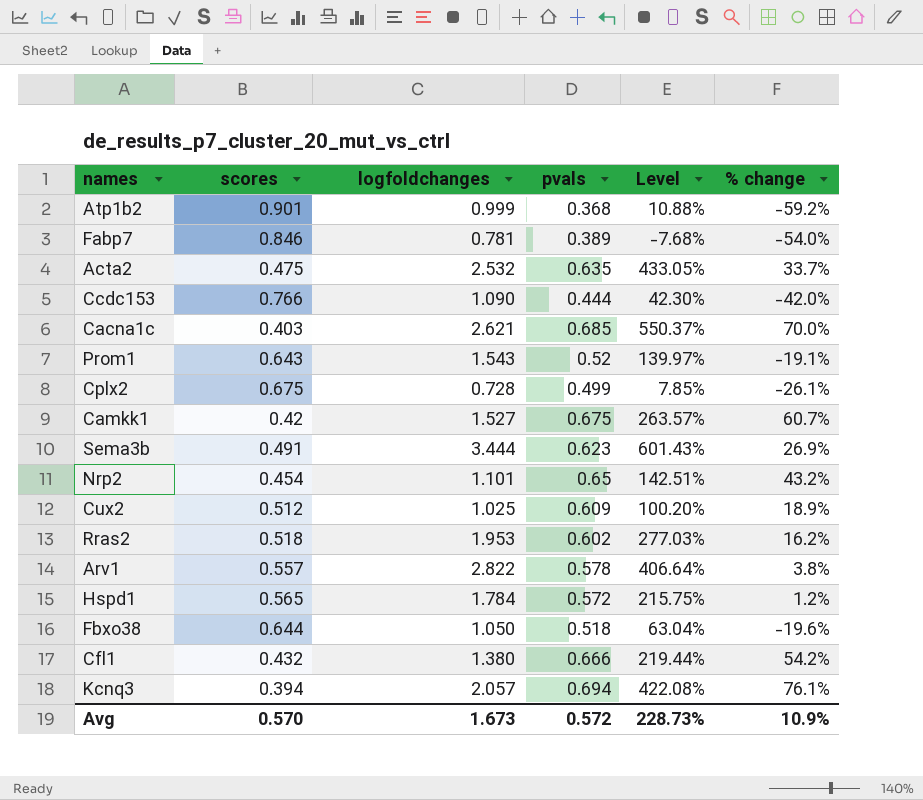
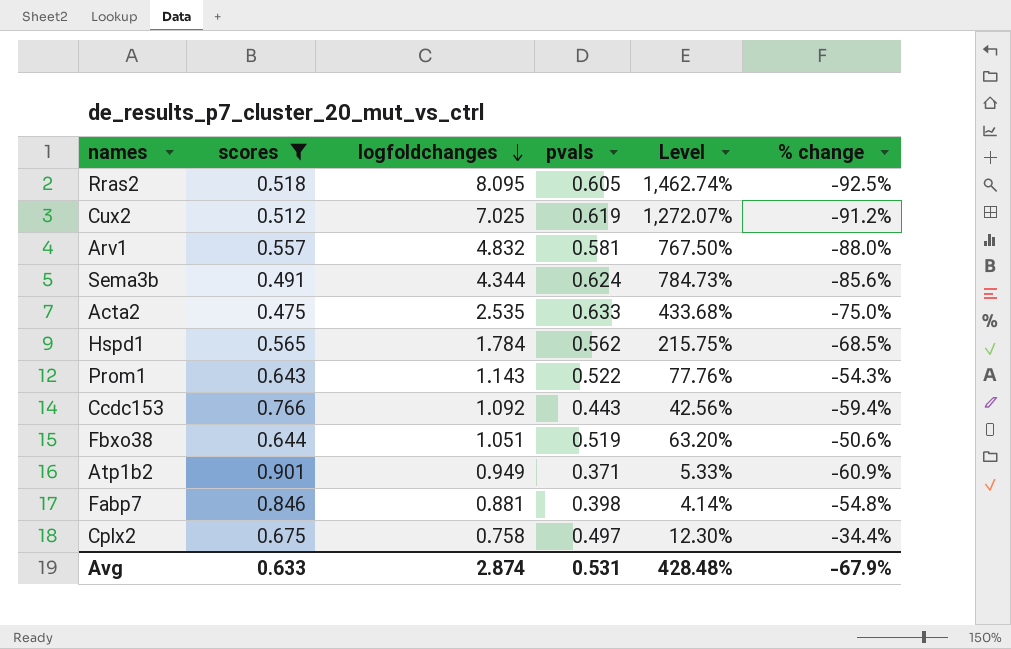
filter: none -> scores >= 0.475
row order: none -> logfoldchanges descending
column % change | formula: ([pvals] - [scores]) / [scores] -> ([pvals] - [logfoldchanges]) / [logfoldchanges]
Rras2 | logfoldchanges: 1.953 -> 8.095
Rras2 | pvals: 0.602 -> 0.605
Rras2 | Level: 277.03% -> 1,462.74%
Cux2 | logfoldchanges: 1.025 -> 7.025
Cux2 | pvals: 0.609 -> 0.619
Cux2 | Level: 100.20% -> 1,272.07%
Arv1 | logfoldchanges: 2.822 -> 4.832
Arv1 | pvals: 0.578 -> 0.581
Arv1 | Level: 406.64% -> 767.50%
Sema3b | logfoldchanges: 3.444 -> 4.344
Sema3b | pvals: 0.623 -> 0.624
Sema3b | Level: 601.43% -> 784.73%
Acta2 | logfoldchanges: 2.532 -> 2.535
Acta2 | pvals: 0.635 -> 0.633
Acta2 | Level: 433.05% -> 433.68%
Hspd1 | pvals: 0.572 -> 0.562
Prom1 | logfoldchanges: 1.543 -> 1.143
Prom1 | pvals: 0.52 -> 0.522
Prom1 | Level: 139.97% -> 77.76%
Ccdc153 | logfoldchanges: 1.090 -> 1.092
Ccdc153 | pvals: 0.444 -> 0.443
Ccdc153 | Level: 42.30% -> 42.56%
Fbxo38 | logfoldchanges: 1.050 -> 1.051
Fbxo38 | pvals: 0.518 -> 0.519
Fbxo38 | Level: 63.04% -> 63.20%
Atp1b2 | logfoldchanges: 0.999 -> 0.949
Atp1b2 | pvals: 0.368 -> 0.371
Atp1b2 | Level: 10.88% -> 5.33%
Fabp7 | logfoldchanges: 0.781 -> 0.881
Fabp7 | pvals: 0.389 -> 0.398
Fabp7 | Level: -7.68% -> 4.14%
Cplx2 | logfoldchanges: 0.728 -> 0.758
Cplx2 | pvals: 0.499 -> 0.497
Cplx2 | Level: 7.85% -> 12.30%
Avg | scores: 0.570 -> 0.633
Avg | logfoldchanges: 1.673 -> 2.874
Avg | pvals: 0.572 -> 0.531
Avg | Level: 228.73% -> 428.48%
Avg | % change: 10.9% -> -67.9%

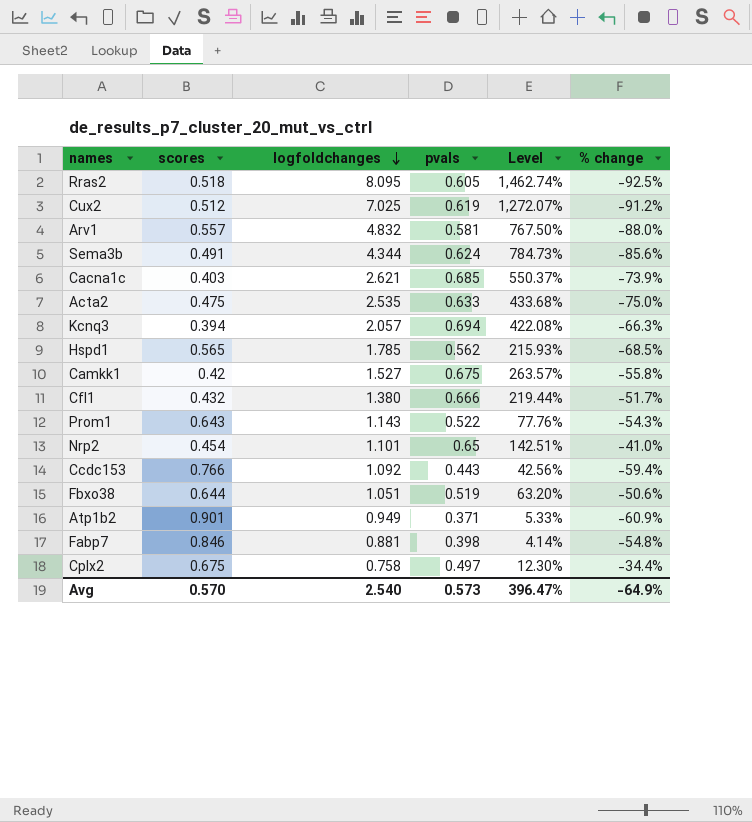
filter: scores >= 0.475 -> none
Hspd1 | logfoldchanges: 1.784 -> 1.785
Hspd1 | Level: 215.75% -> 215.93%
Avg | scores: 0.633 -> 0.570
Avg | logfoldchanges: 2.874 -> 2.540
Avg | pvals: 0.531 -> 0.573
Avg | Level: 428.48% -> 396.47%
Avg | % change: -67.9% -> -64.9%

